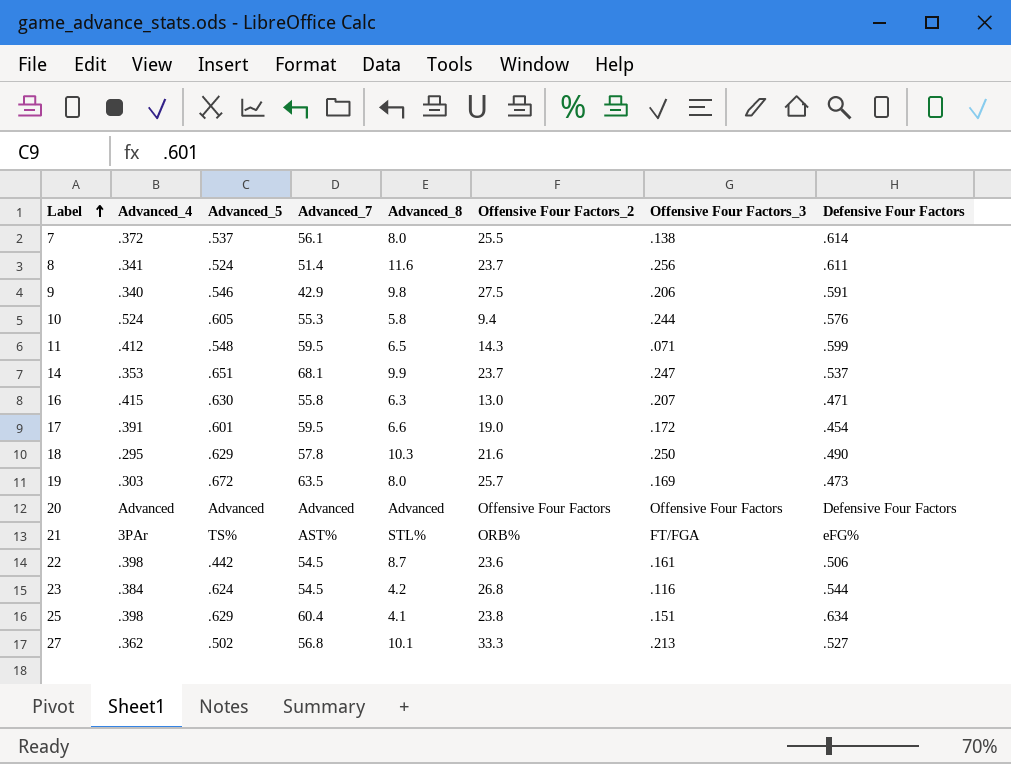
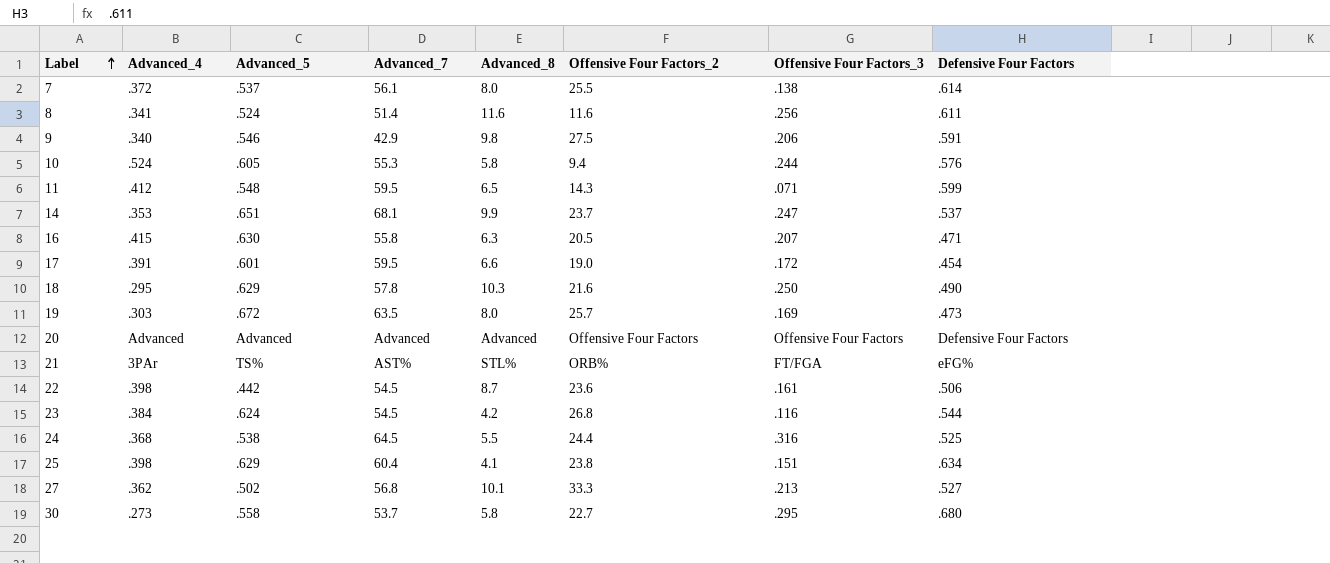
8 | Offensive Four Factors_2: 23.7 -> 11.6
16 | Offensive Four Factors_2: 13.0 -> 20.5
row 24: none -> .368 | .538 | 64.5 | 5.5 | 24.4 | .316 | .525
row 30: none -> .273 | .558 | 53.7 | 5.8 | 22.7 | .295 | .680

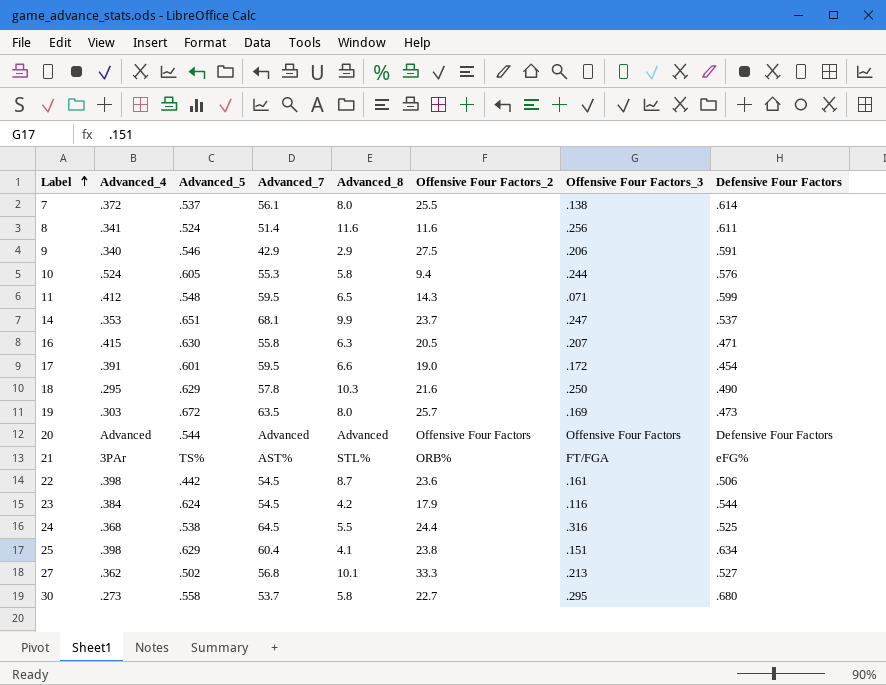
9 | Advanced_8: 9.8 -> 2.9
20 | Advanced_5: Advanced -> .544
23 | Offensive Four Factors_2: 26.8 -> 17.9

